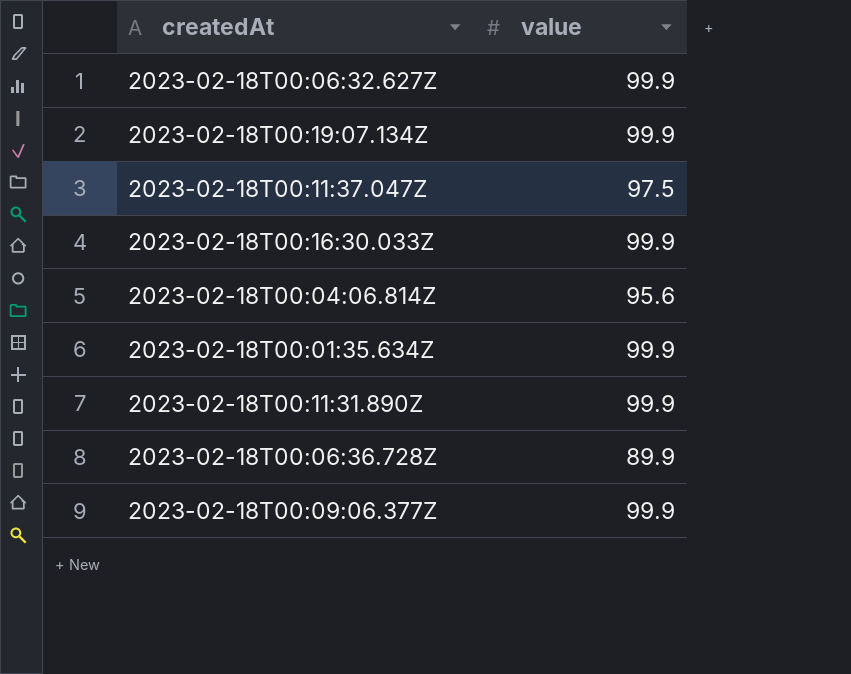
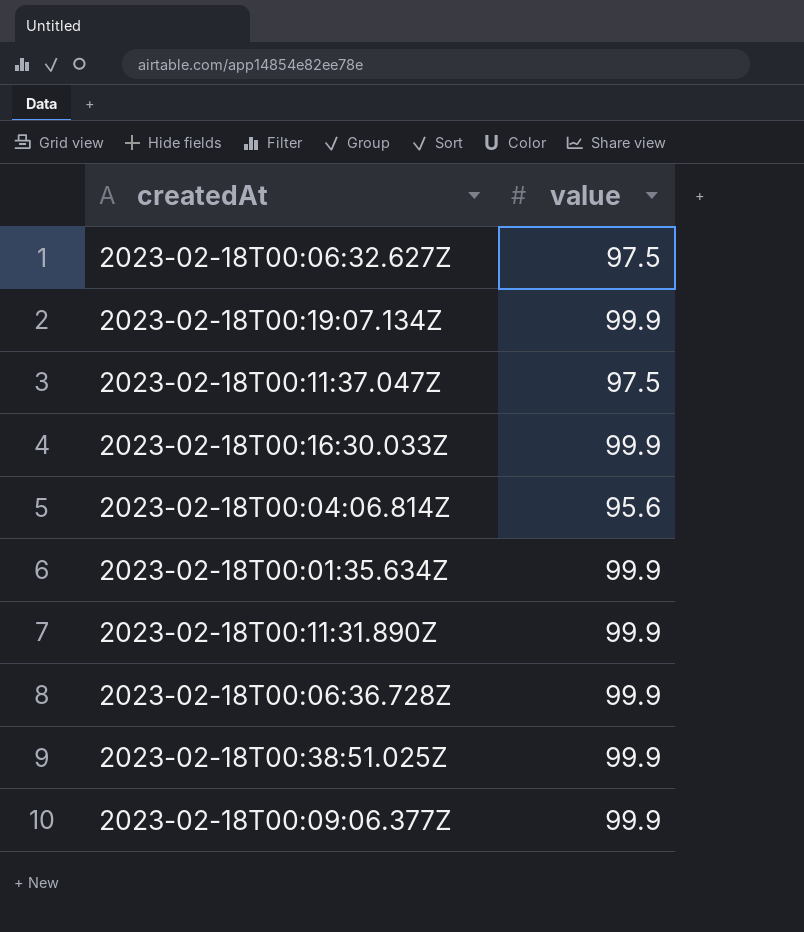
2023-02-18T00:06:32.627Z | value: 99.9 -> 97.5
2023-02-18T00:06:36.728Z | value: 89.9 -> 99.9
row 2023-02-18T00:38:51.025Z: none -> 99.9

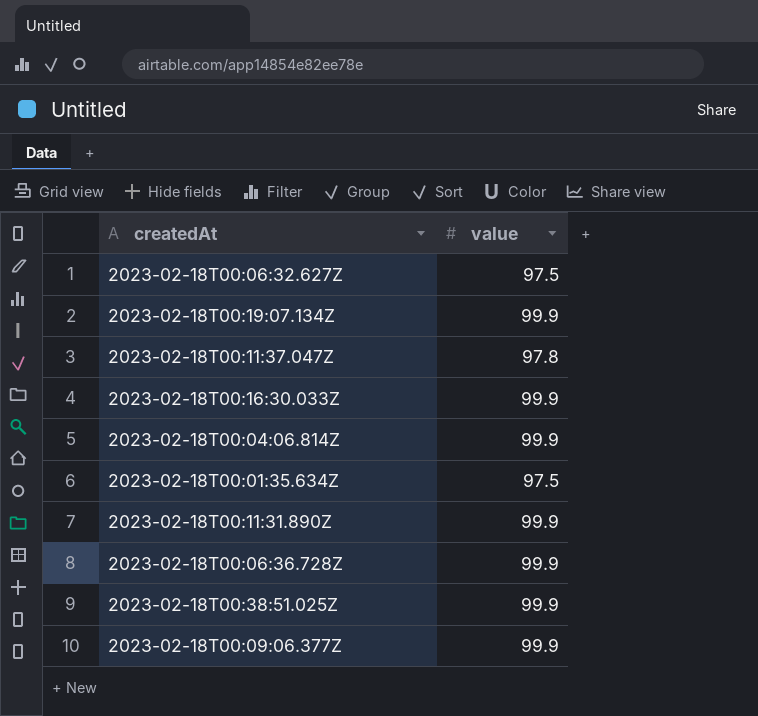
2023-02-18T00:11:37.047Z | value: 97.5 -> 97.8
2023-02-18T00:04:06.814Z | value: 95.6 -> 99.9
2023-02-18T00:01:35.634Z | value: 99.9 -> 97.5

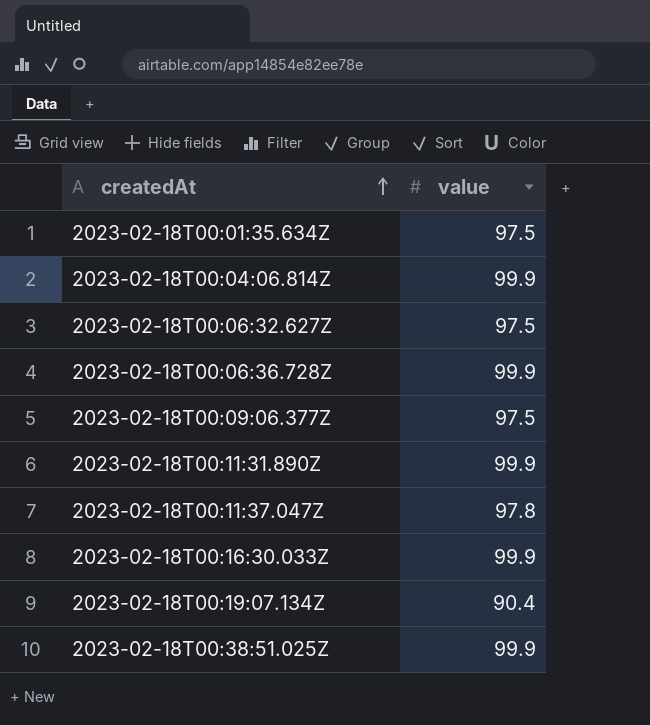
row order: none -> createdAt ascending
2023-02-18T00:09:06.377Z | value: 99.9 -> 97.5
2023-02-18T00:19:07.134Z | value: 99.9 -> 90.4

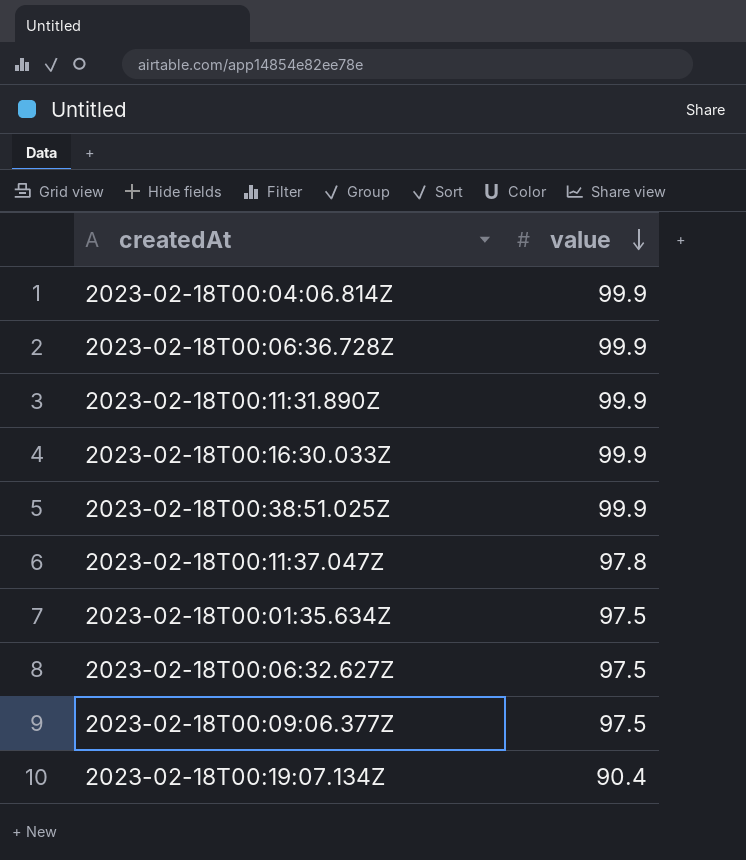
row order: createdAt ascending -> value descending

